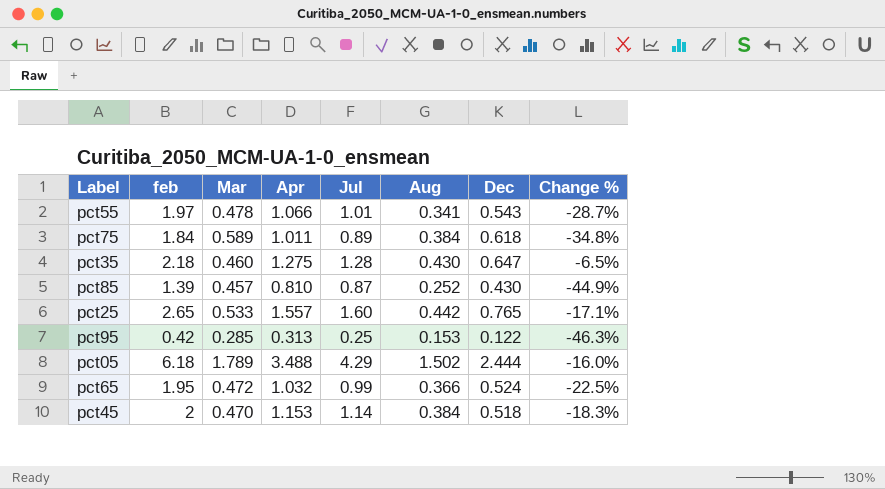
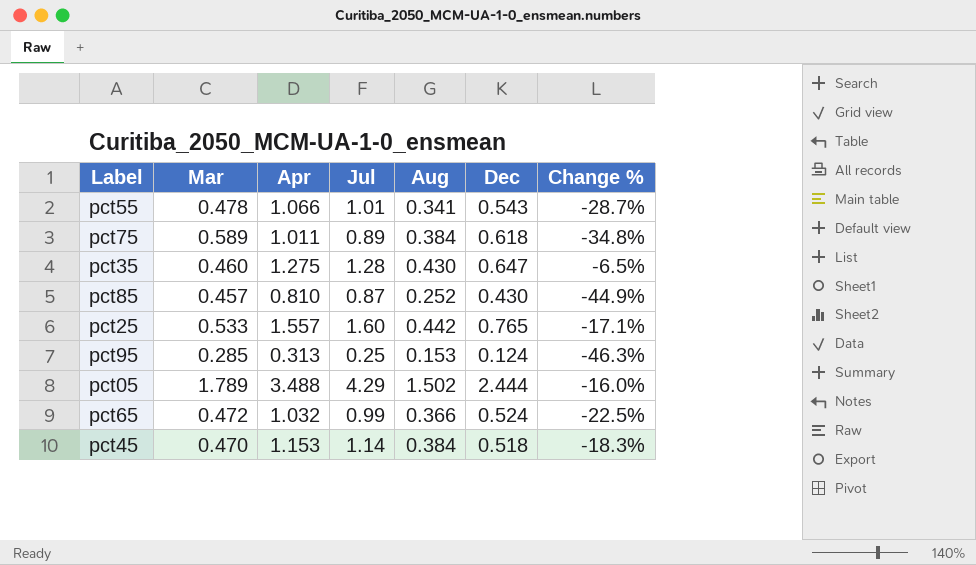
column feb | position: 2 -> none
pct95 | Dec: 0.122 -> 0.124

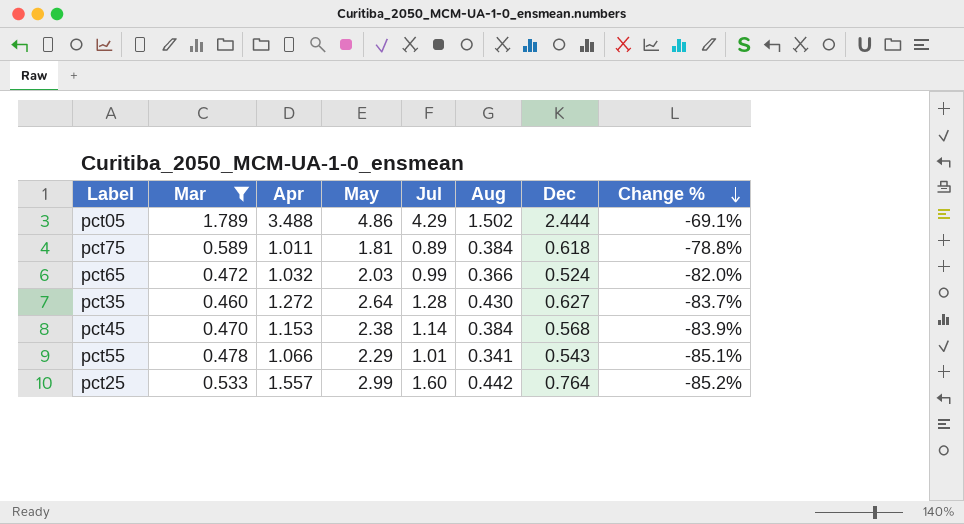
filter: none -> Mar >= 0.460
row order: none -> Change % descending
column May | position: none -> 4
column Change % | formula: ([Aug] - [Mar]) / [Mar] -> ([Aug] - [May]) / [May]
pct35 | Apr: 1.275 -> 1.272
pct35 | Dec: 0.647 -> 0.627
pct45 | Dec: 0.518 -> 0.568
pct25 | Dec: 0.765 -> 0.764

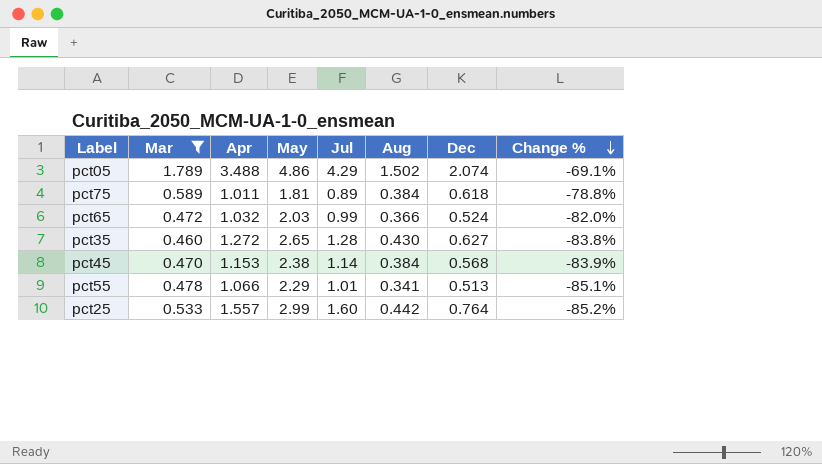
pct05 | Dec: 2.444 -> 2.074
pct35 | May: 2.64 -> 2.65
pct35 | Change %: -83.7% -> -83.8%
pct55 | Dec: 0.543 -> 0.513

